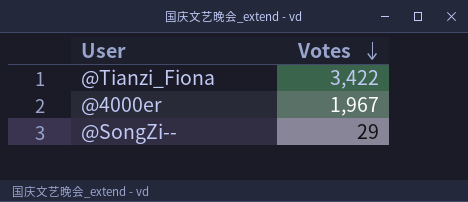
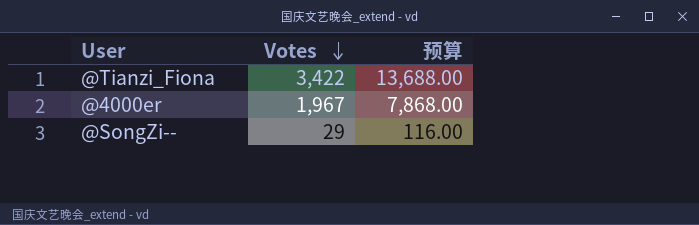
column 预算 | formula: none -> [Votes] * 4

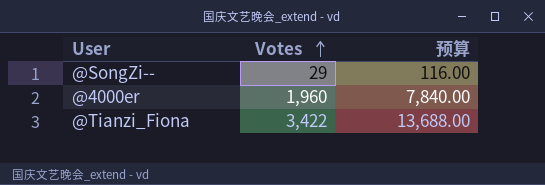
row order: Votes descending -> Votes ascending
@4000er | Votes: 1,967 -> 1,960
@4000er | 预算: 7,868.00 -> 7,840.00

